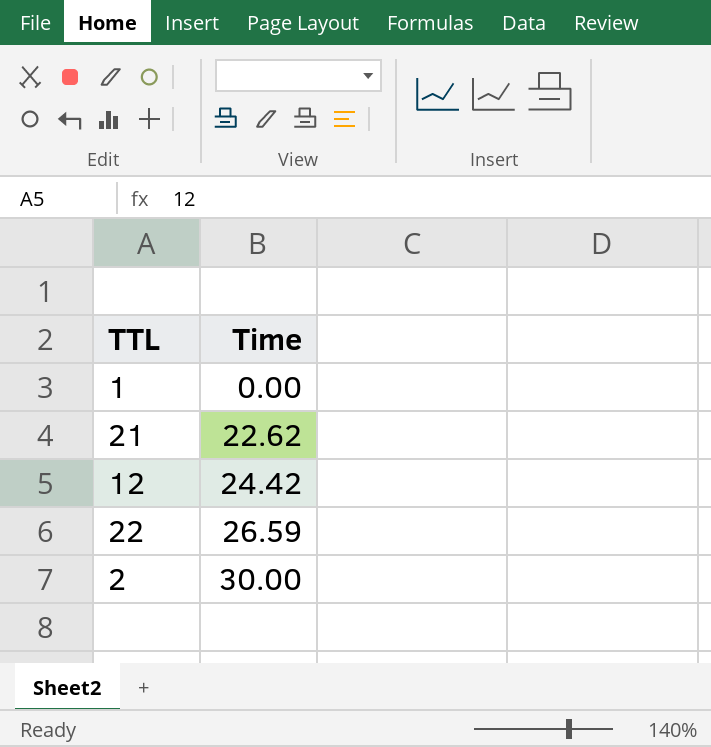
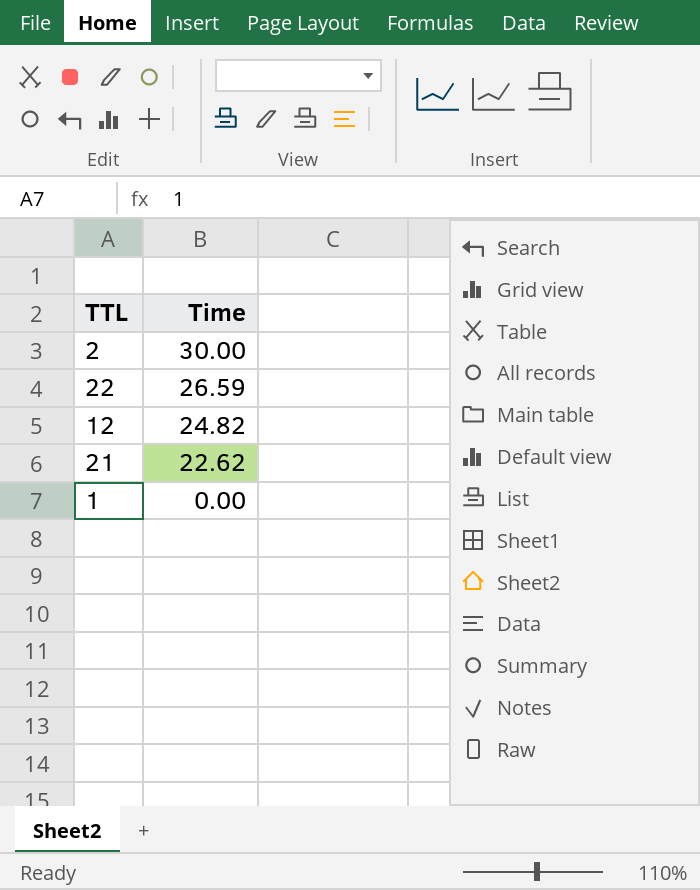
row order: Time ascending -> Time descending
12 | Time: 24.42 -> 24.82

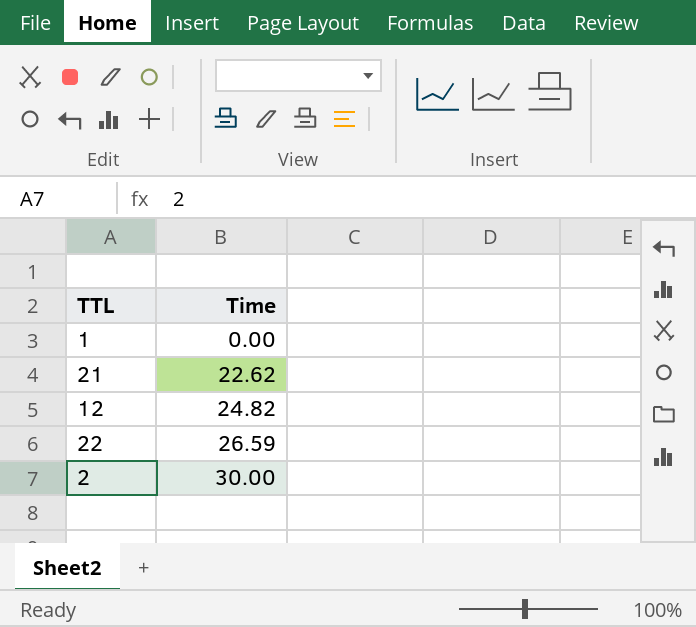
row order: Time descending -> Time ascending

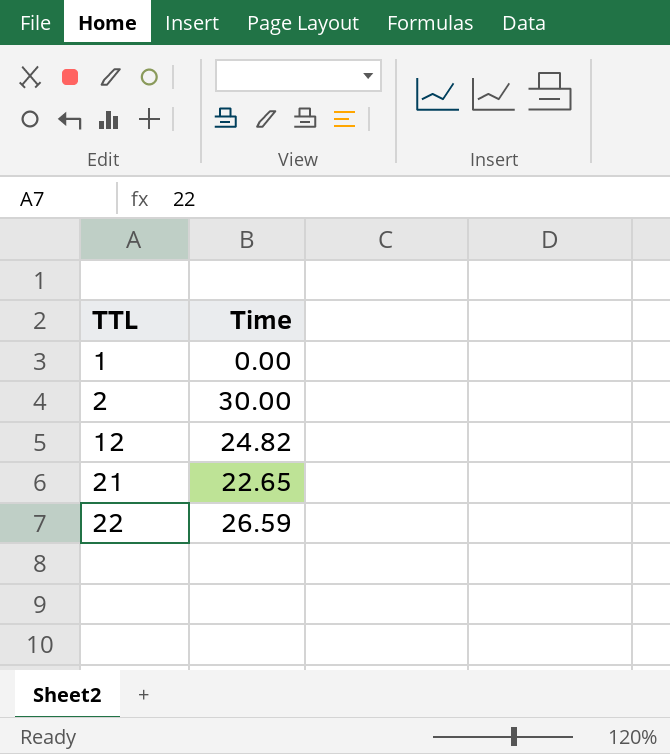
row order: Time ascending -> TTL ascending
21 | Time: 22.62 -> 22.65

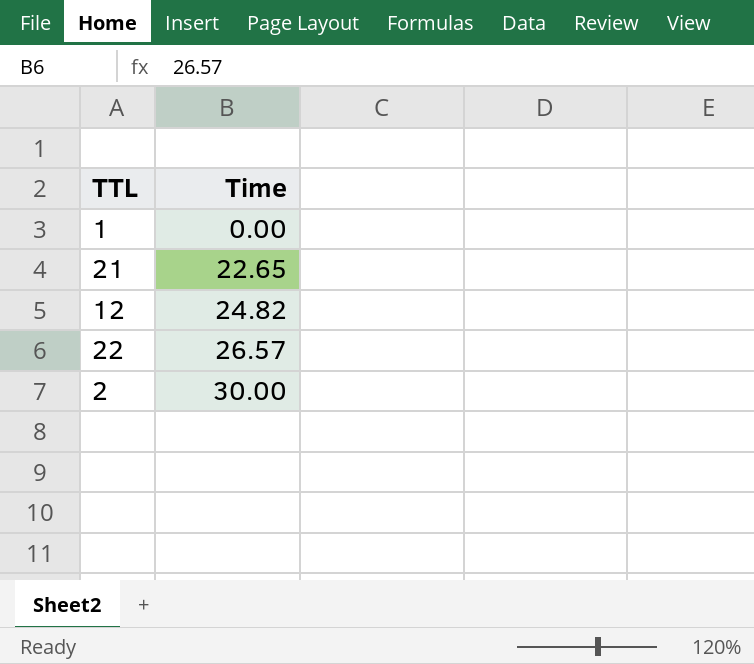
row order: TTL ascending -> Time ascending
22 | Time: 26.59 -> 26.57

